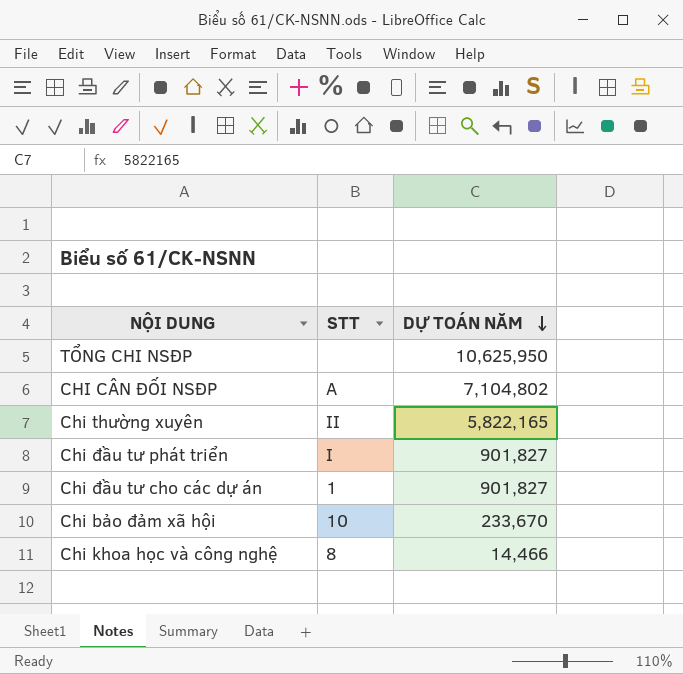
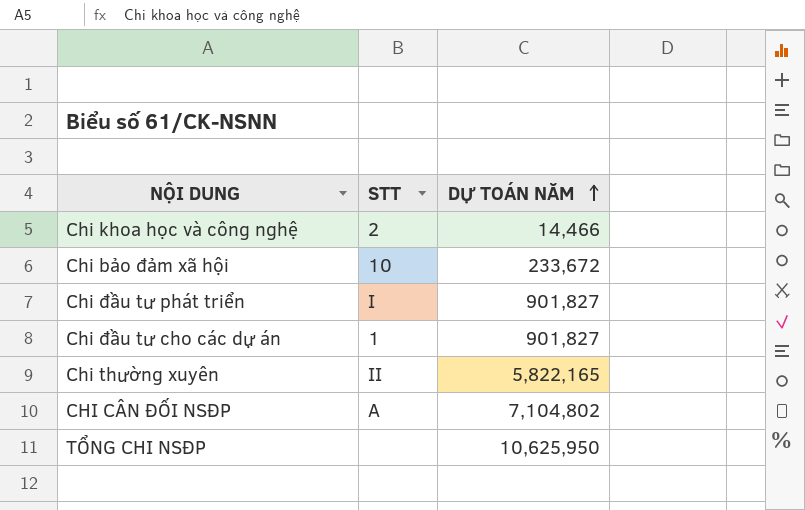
row order: DỰ TOÁN NĂM descending -> DỰ TOÁN NĂM ascending
Chi khoa học và công nghệ | STT: 8 -> 2
Chi bảo đảm xã hội | DỰ TOÁN NĂM: 233,670 -> 233,672

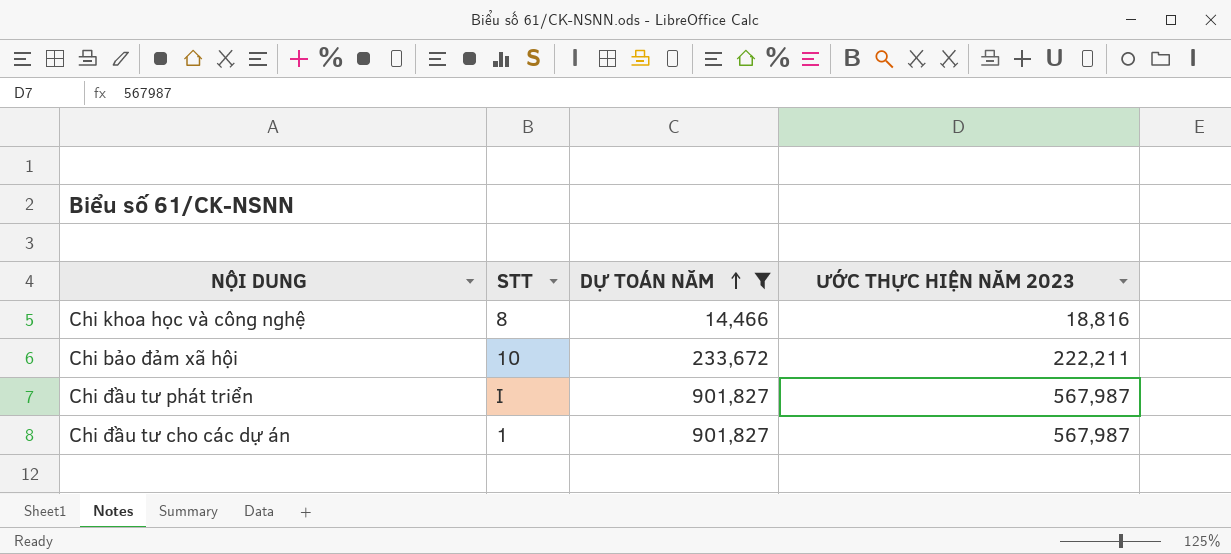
filter: none -> DỰ TOÁN NĂM <= 901,827
column ƯỚC THỰC HIỆN NĂM 2023 | position: none -> 4
Chi khoa học và công nghệ | STT: 2 -> 8

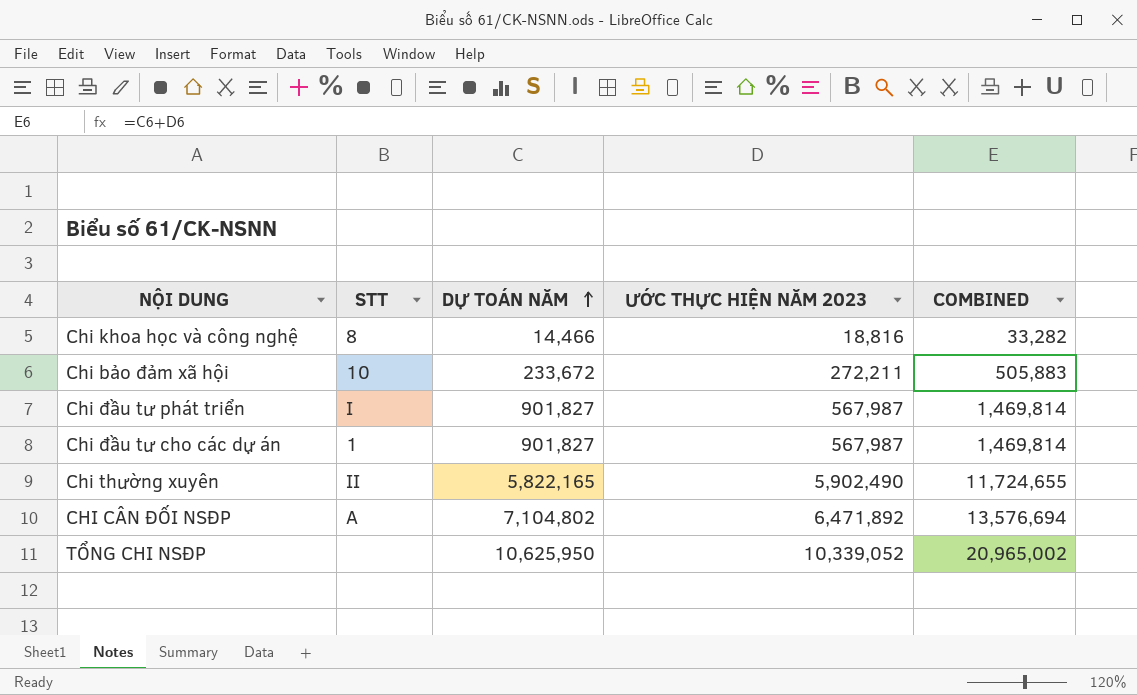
filter: DỰ TOÁN NĂM <= 901,827 -> none
column COMBINED | formula: none -> [DỰ TOÁN NĂM] + [ƯỚC THỰC HIỆN NĂM 2023]
Chi bảo đảm xã hội | ƯỚC THỰC HIỆN NĂM 2023: 222,211 -> 272,211

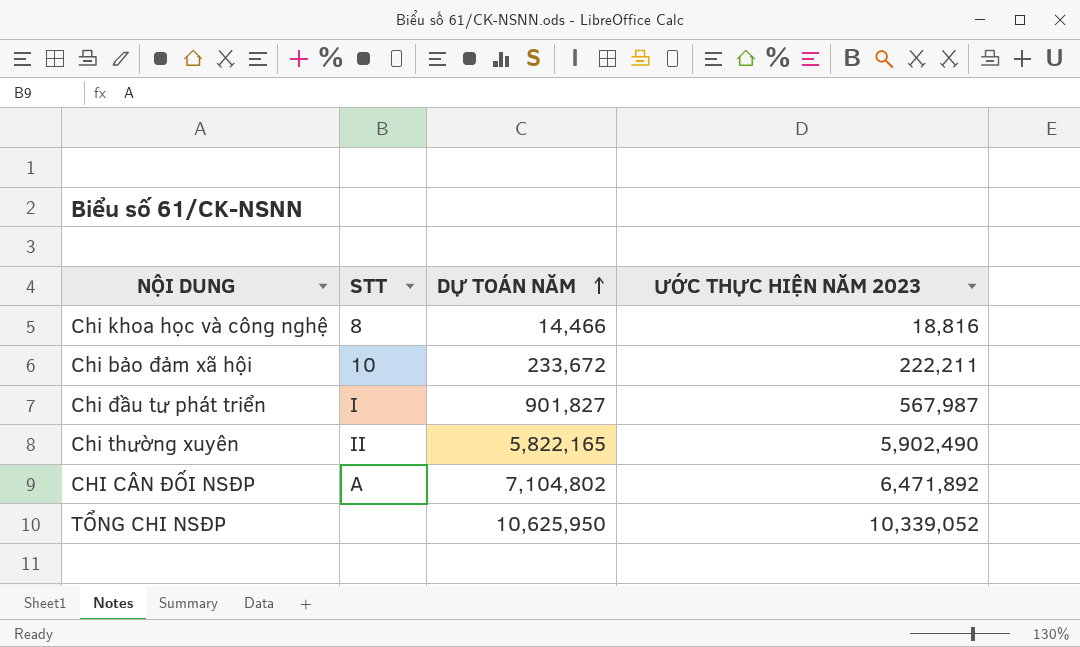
column COMBINED | formula: [DỰ TOÁN NĂM] + [ƯỚC THỰC HIỆN NĂM 2023] -> none
row Chi đầu tư cho các dự án: 1 | 901,827 | 567,987 | 1,469,814 -> none
Chi bảo đảm xã hội | ƯỚC THỰC HIỆN NĂM 2023: 272,211 -> 222,211

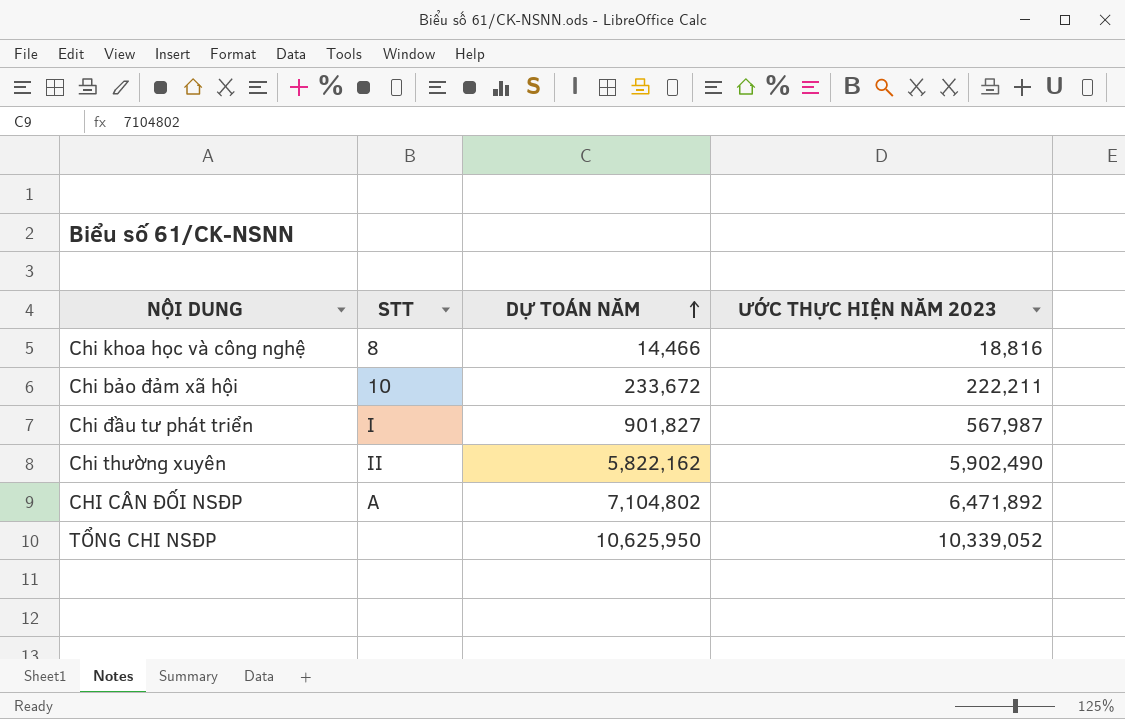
Chi thường xuyên | DỰ TOÁN NĂM: 5,822,165 -> 5,822,162

